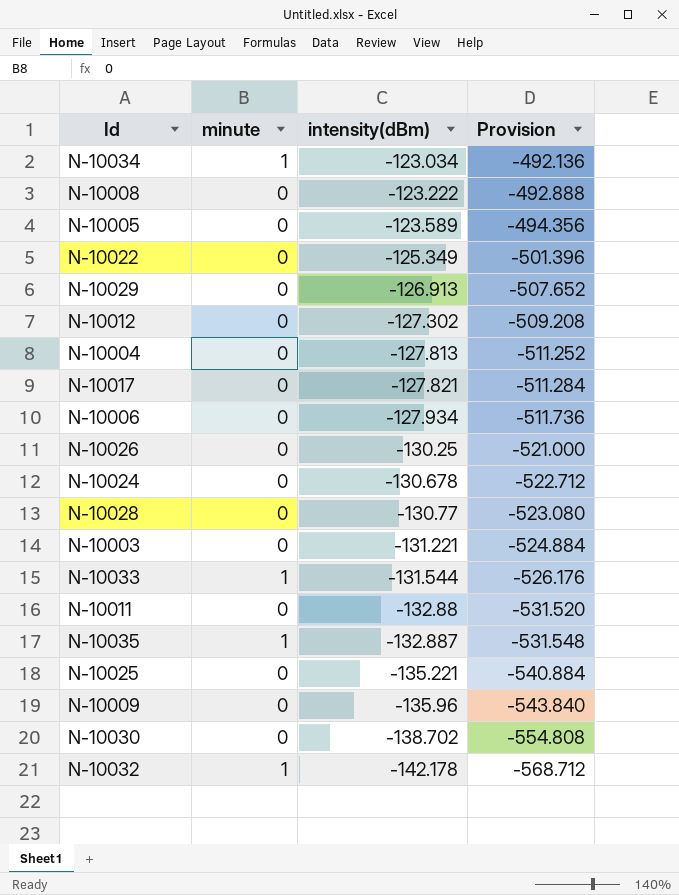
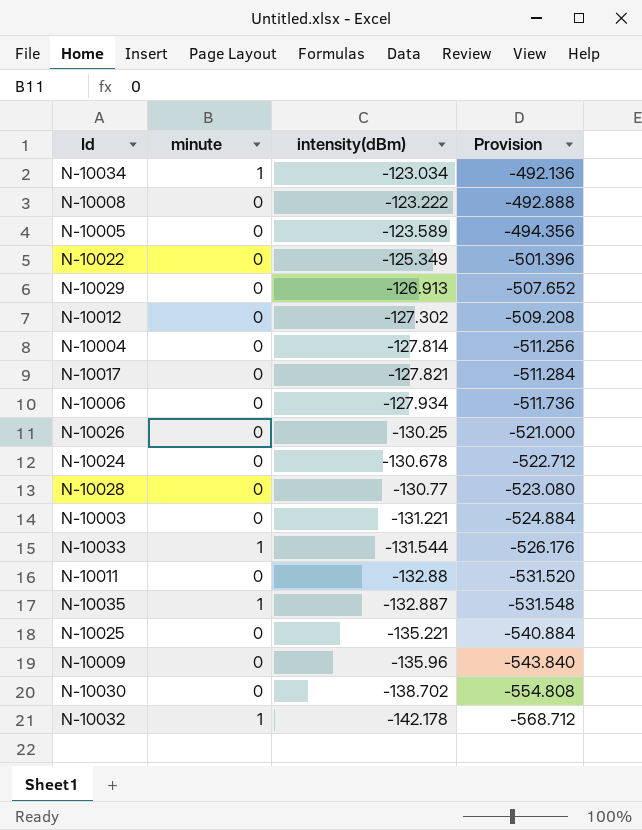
N-10004 | intensity(dBm): -127.813 -> -127.814
N-10004 | Provision: -511.252 -> -511.256

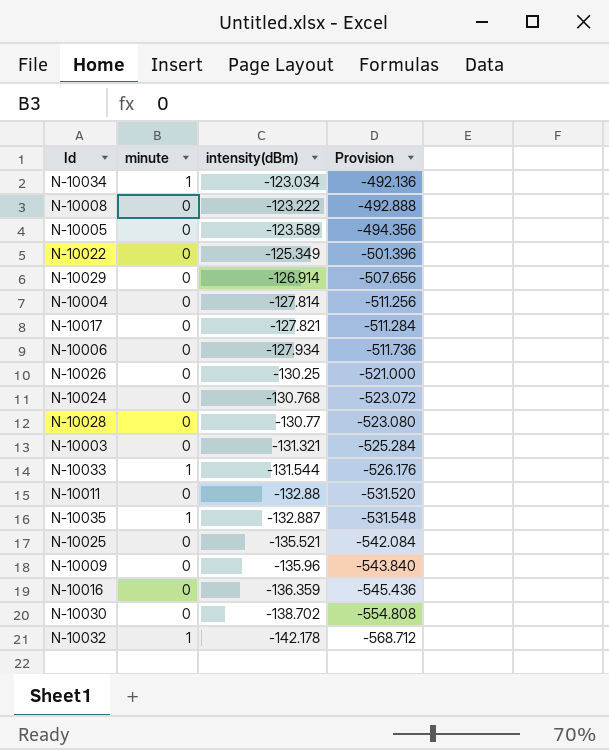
row N-10012: 0 | -127.302 | -509.208 -> none
N-10029 | intensity(dBm): -126.913 -> -126.914
N-10029 | Provision: -507.652 -> -507.656
N-10024 | intensity(dBm): -130.678 -> -130.768
N-10024 | Provision: -522.712 -> -523.072
N-10003 | intensity(dBm): -131.221 -> -131.321
N-10003 | Provision: -524.884 -> -525.284
N-10025 | intensity(dBm): -135.221 -> -135.521
N-10025 | Provision: -540.884 -> -542.084
row N-10016: none -> 0 | -136.359 | -545.436

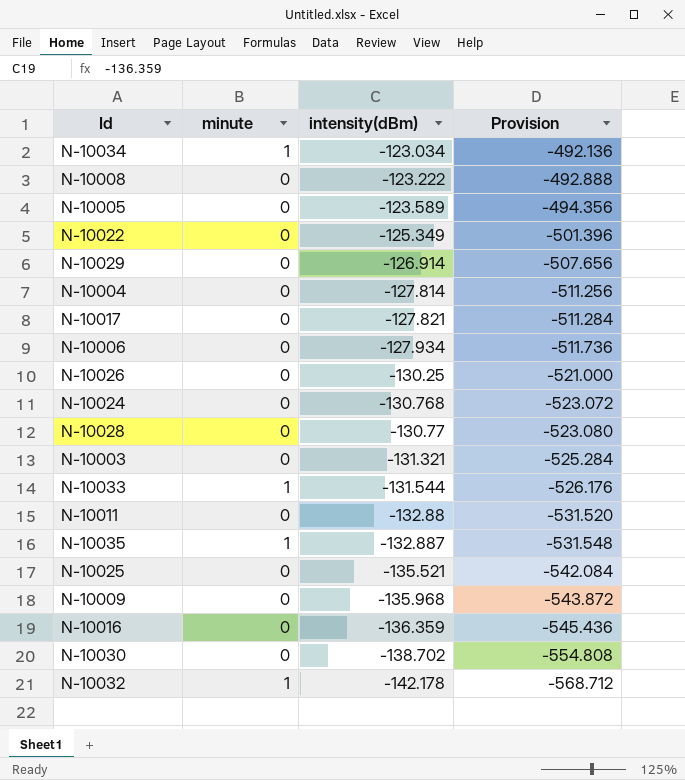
N-10009 | intensity(dBm): -135.96 -> -135.968
N-10009 | Provision: -543.840 -> -543.872

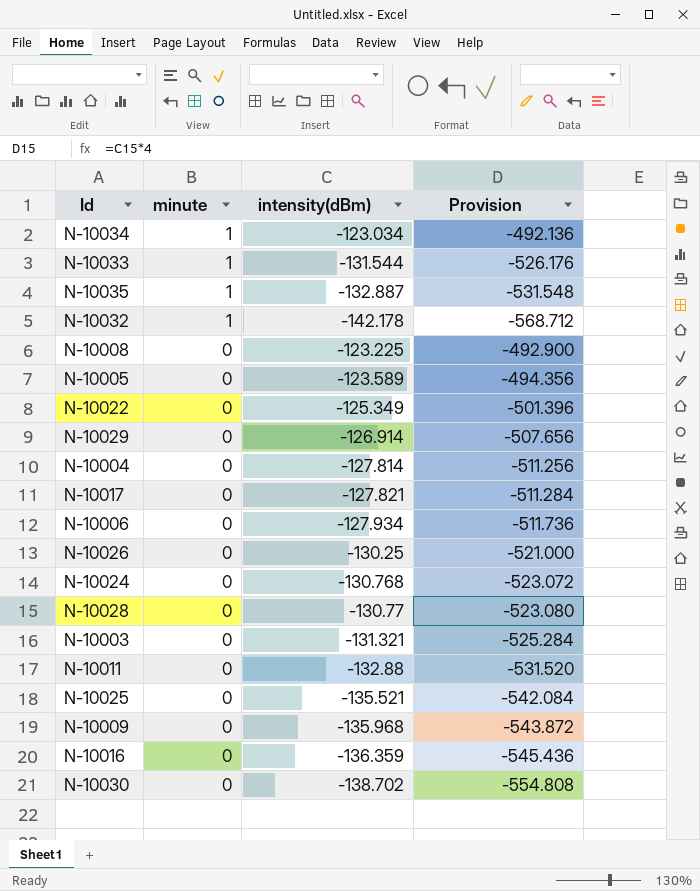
row order: intensity(dBm) descending -> minute descending
N-10008 | intensity(dBm): -123.222 -> -123.225
N-10008 | Provision: -492.888 -> -492.900

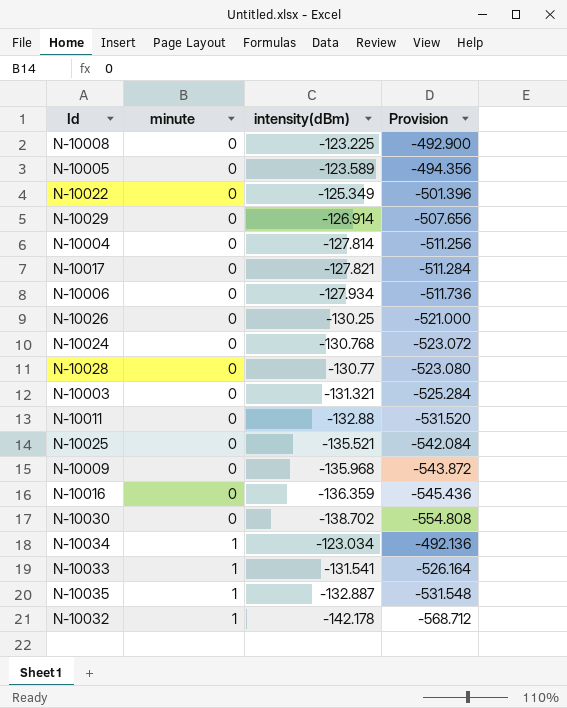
row order: minute descending -> minute ascending
N-10033 | intensity(dBm): -131.544 -> -131.541
N-10033 | Provision: -526.176 -> -526.164

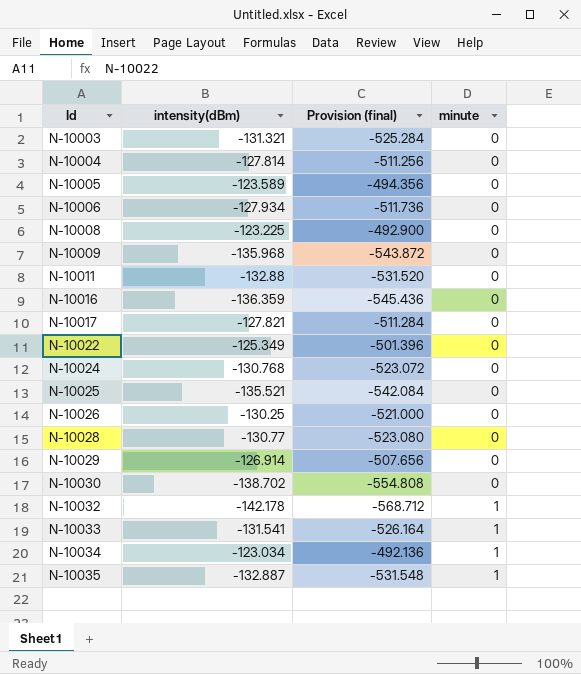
row order: minute ascending -> Id ascending
column name: Provision -> Provision (final)
column minute | position: 2 -> 4

